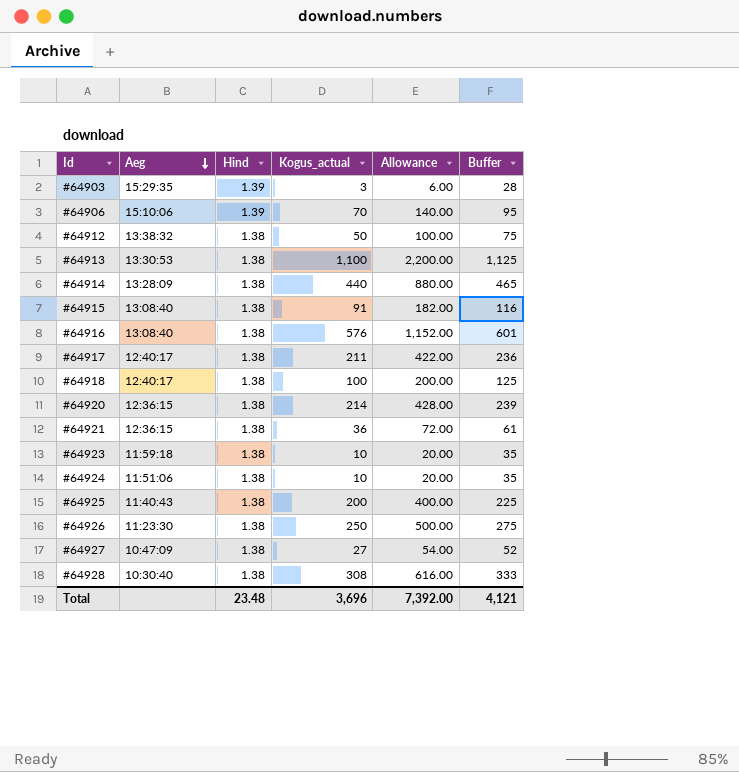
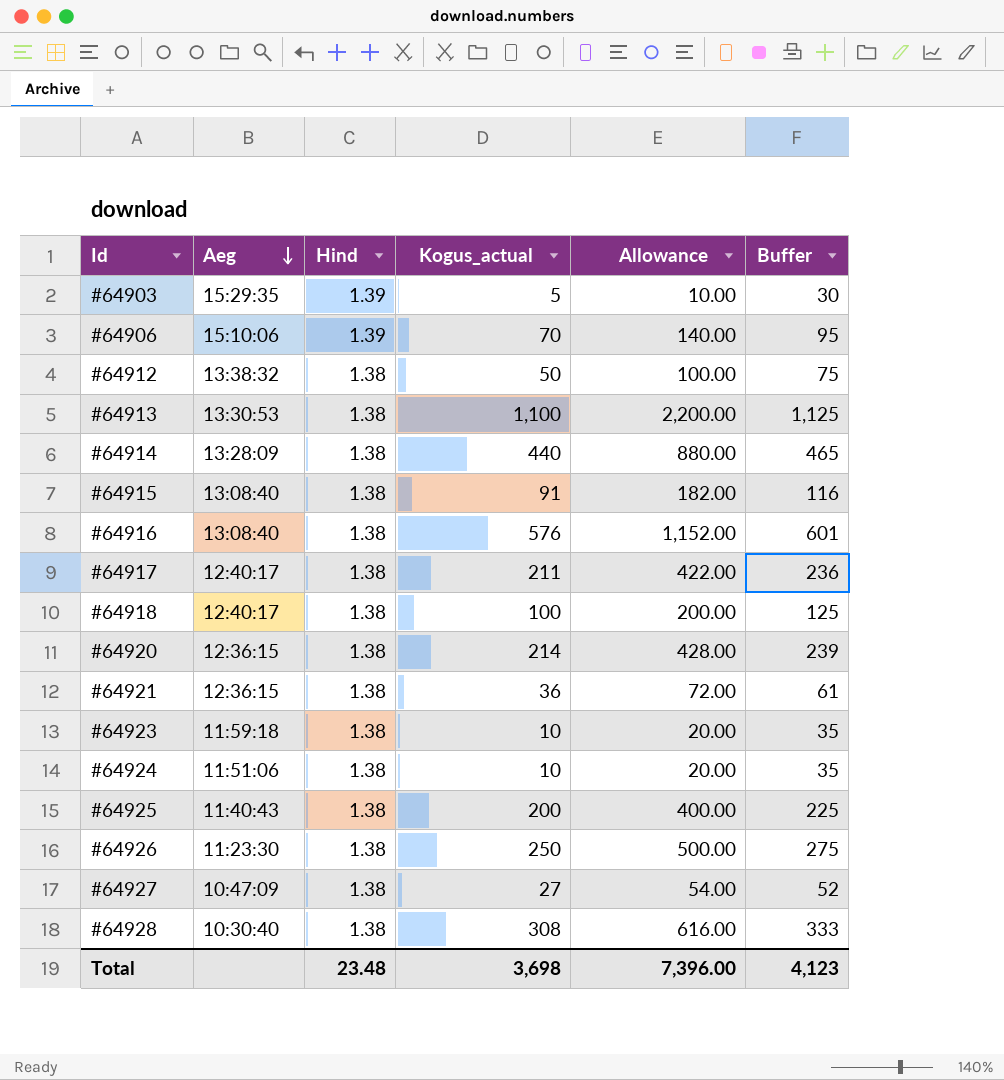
#64903 | Kogus_actual: 3 -> 5
#64903 | Allowance: 6.00 -> 10.00
#64903 | Buffer: 28 -> 30
Total | Kogus_actual: 3,696 -> 3,698
Total | Allowance: 7,392.00 -> 7,396.00
Total | Buffer: 4,121 -> 4,123

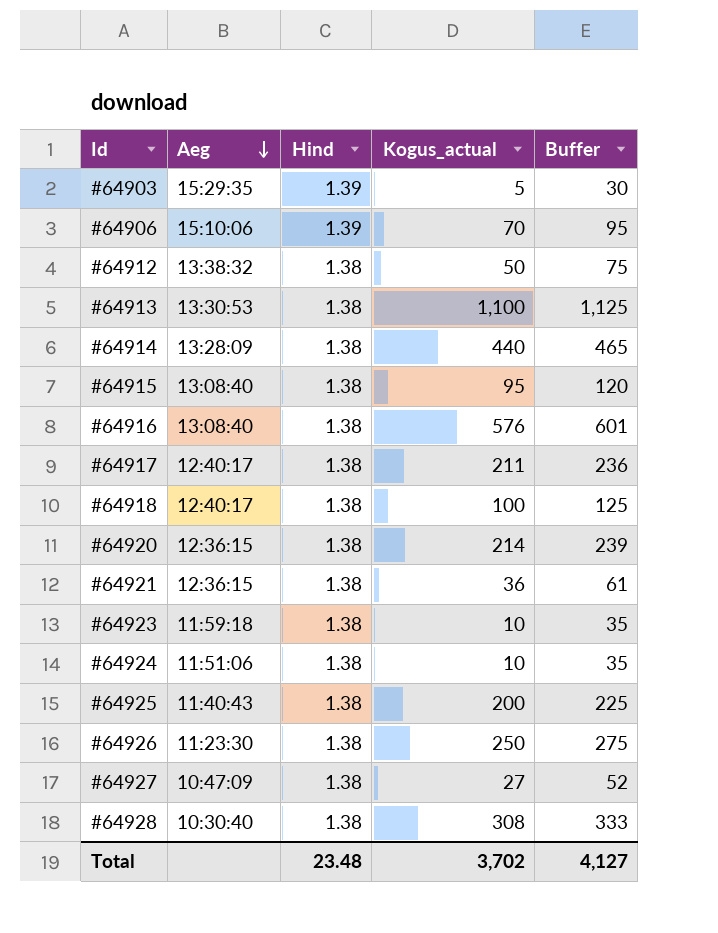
column Allowance | formula: [Kogus_actual] * 2 -> none
#64915 | Kogus_actual: 91 -> 95
#64915 | Buffer: 116 -> 120
Total | Kogus_actual: 3,698 -> 3,702
Total | Buffer: 4,123 -> 4,127

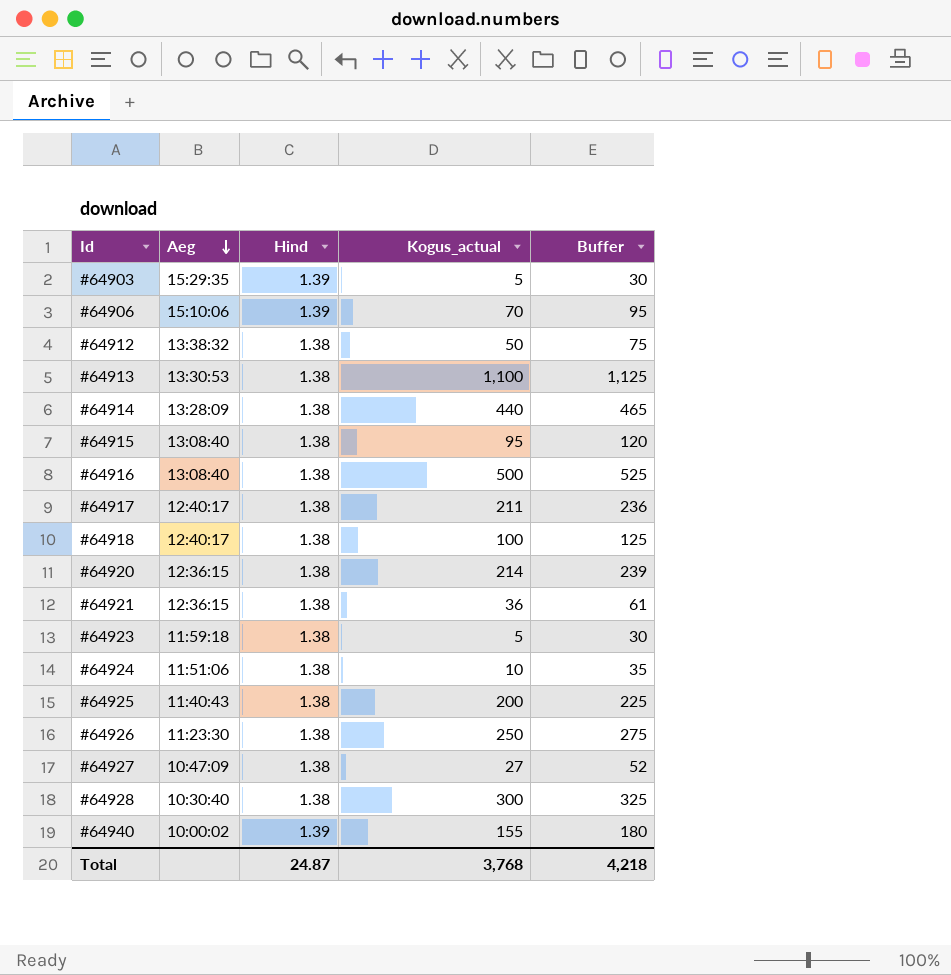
#64916 | Kogus_actual: 576 -> 500
#64916 | Buffer: 601 -> 525
#64923 | Kogus_actual: 10 -> 5
#64923 | Buffer: 35 -> 30
#64928 | Kogus_actual: 308 -> 300
#64928 | Buffer: 333 -> 325
row #64940: none -> 10:00:02 | 1.39 | 155 | 180
Total | Hind: 23.48 -> 24.87
Total | Kogus_actual: 3,702 -> 3,768
Total | Buffer: 4,127 -> 4,218

